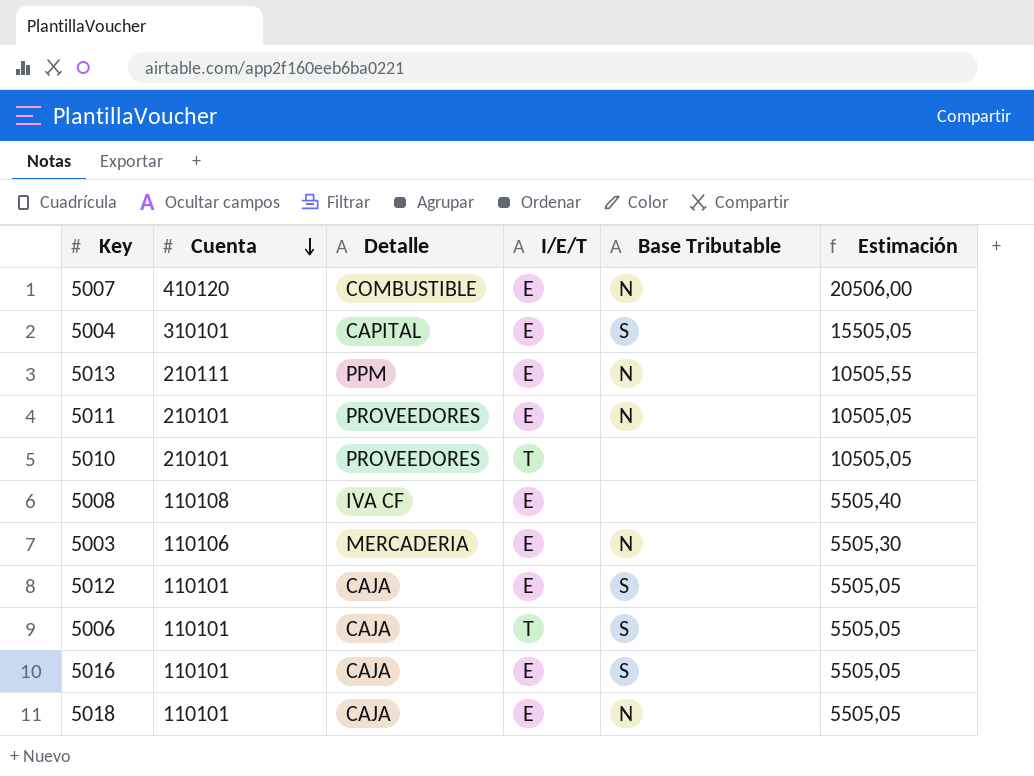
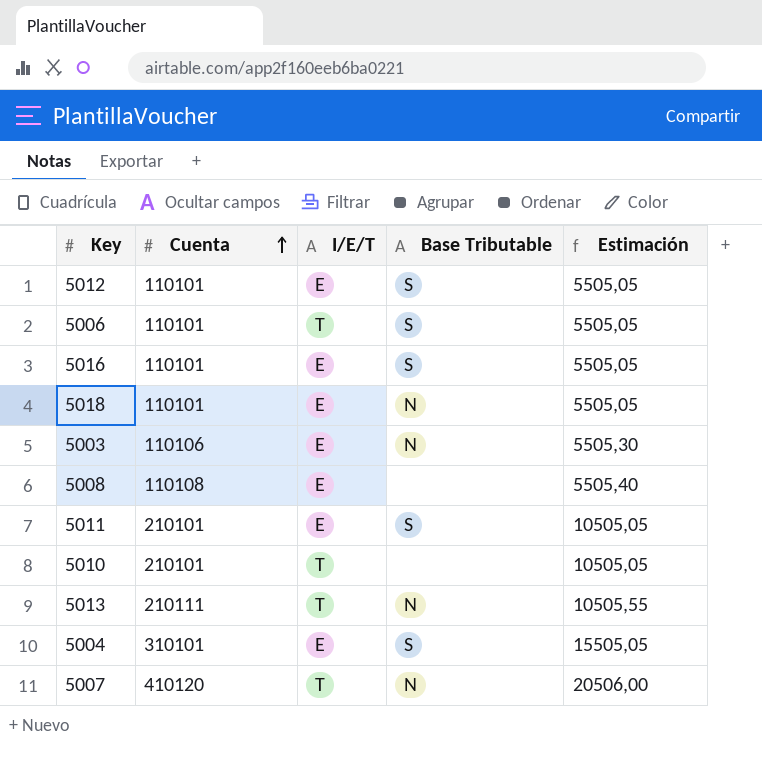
row order: Cuenta descending -> Cuenta ascending
column Detalle | position: 3 -> none
5011 | Base Tributable: N -> S
5013 | I/E/T: E -> T
5007 | I/E/T: E -> T

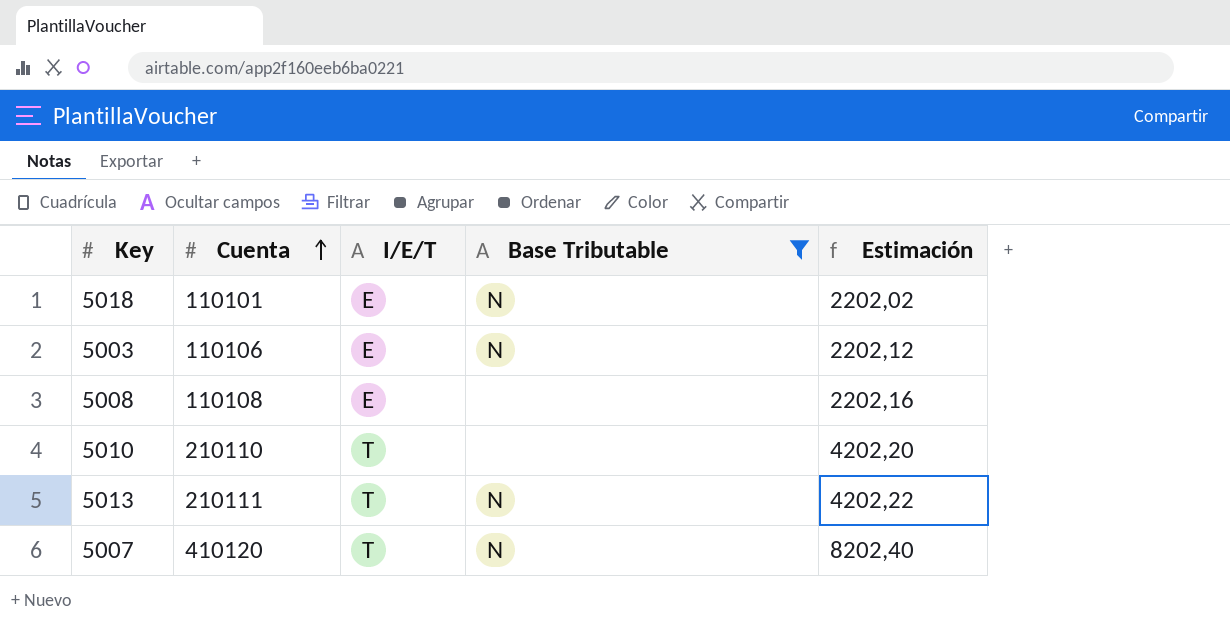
filter: none -> Base Tributable != S
column Estimación | formula: [Cuenta] * 0,05 -> [Cuenta] * 0,02
5010 | Cuenta: 210101 -> 210110

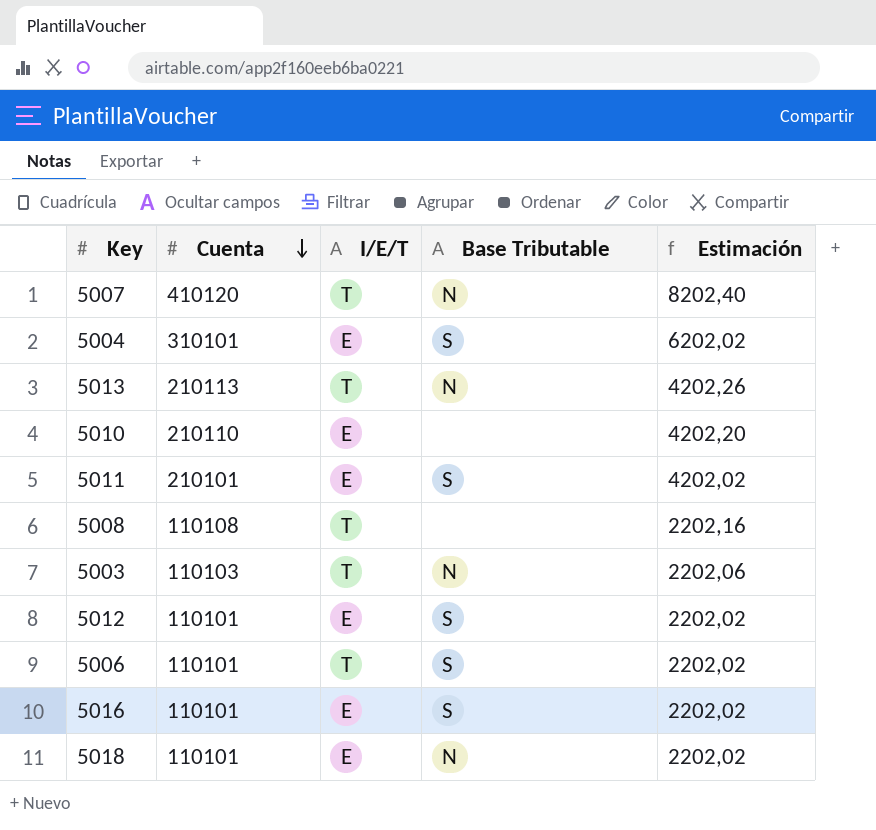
filter: Base Tributable != S -> none
row order: Cuenta ascending -> Cuenta descending
5013 | Cuenta: 210111 -> 210113
5013 | Estimación: 4202,22 -> 4202,26
5010 | I/E/T: T -> E
5008 | I/E/T: E -> T
5003 | Cuenta: 110106 -> 110103
5003 | I/E/T: E -> T
5003 | Estimación: 2202,12 -> 2202,06

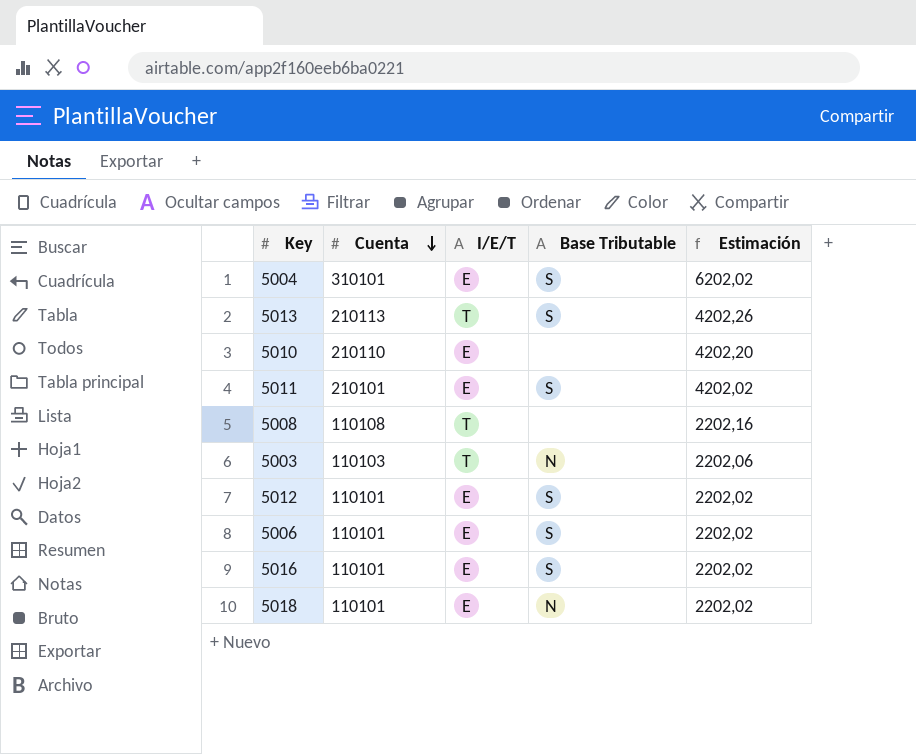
row 5007: 410120 | T | N | 8202,40 -> none
5013 | Base Tributable: N -> S
5006 | I/E/T: T -> E

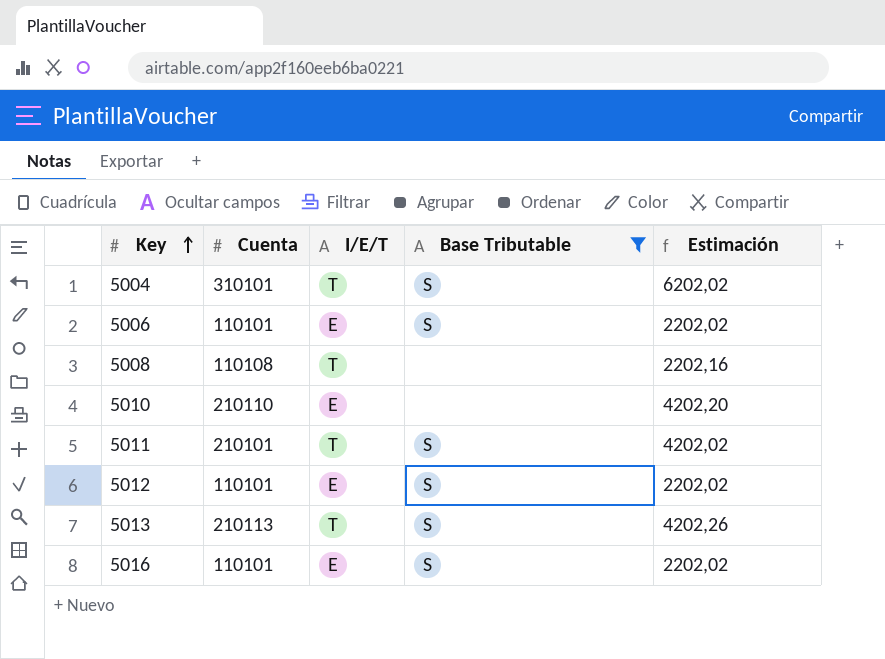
filter: none -> Base Tributable != N
row order: Cuenta descending -> Key ascending
5004 | I/E/T: E -> T
5011 | I/E/T: E -> T

